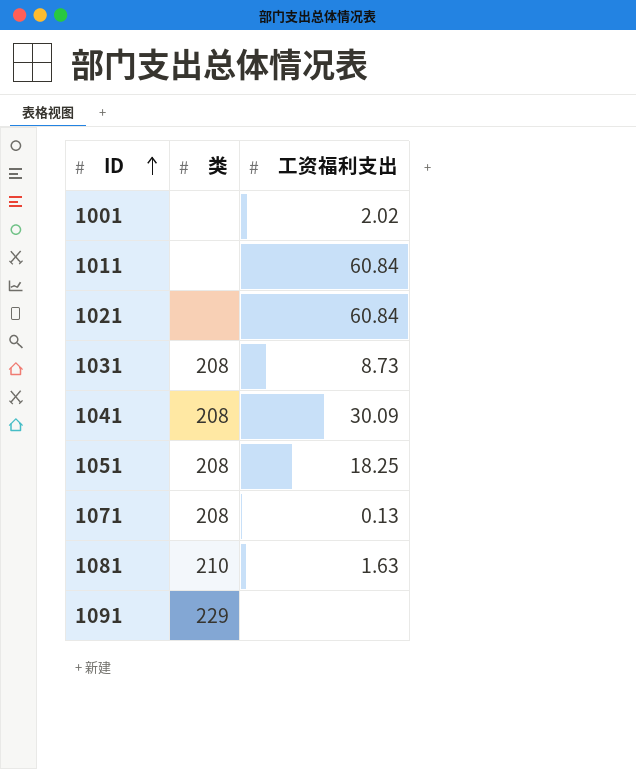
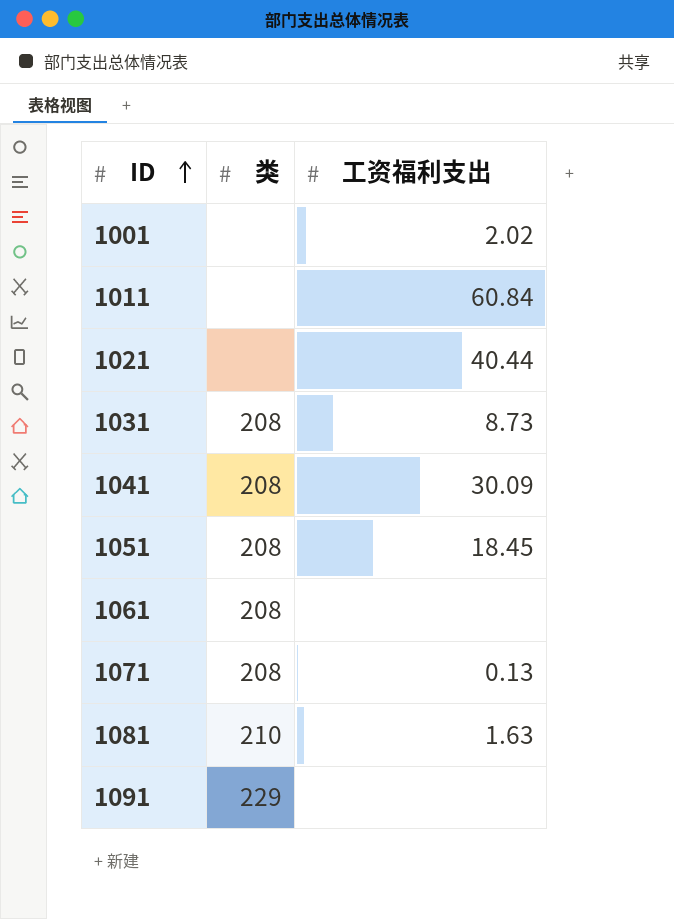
1021 | 工资福利支出: 60.84 -> 40.44
1051 | 工资福利支出: 18.25 -> 18.45
row 1061: none -> 208 | none

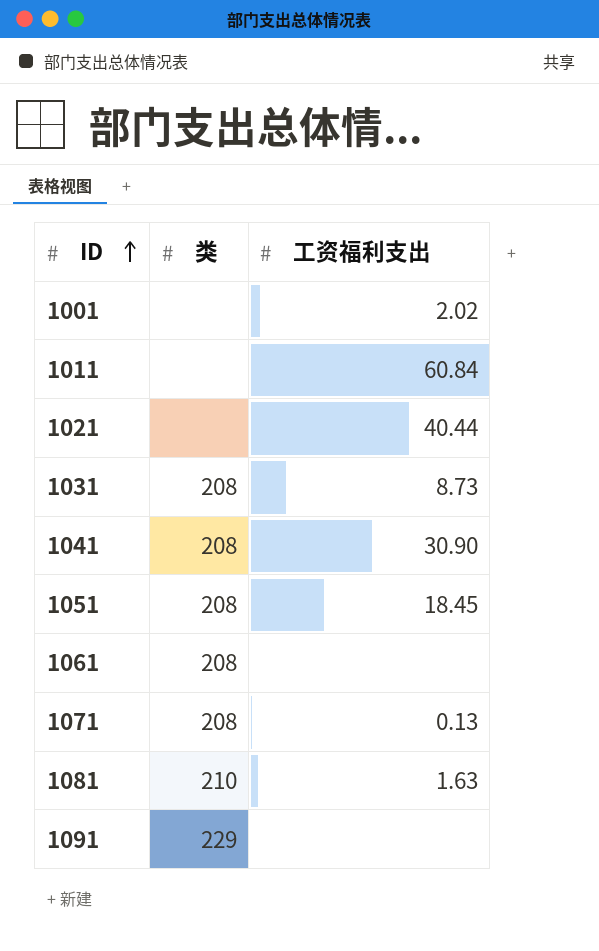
1041 | 工资福利支出: 30.09 -> 30.90

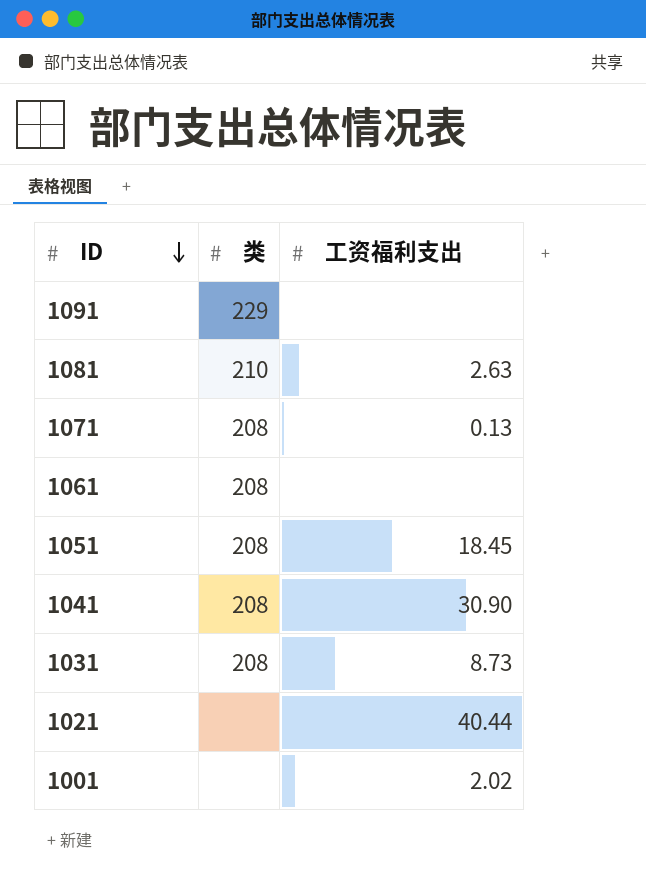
row order: ID ascending -> ID descending
row 1011: none | 60.84 -> none
1081 | 工资福利支出: 1.63 -> 2.63

